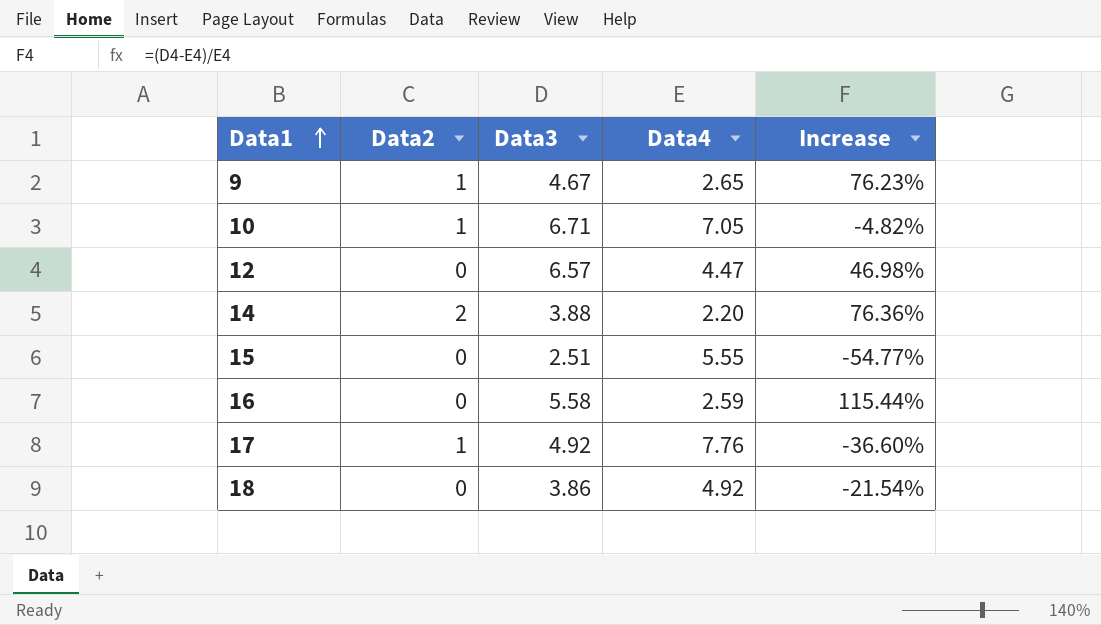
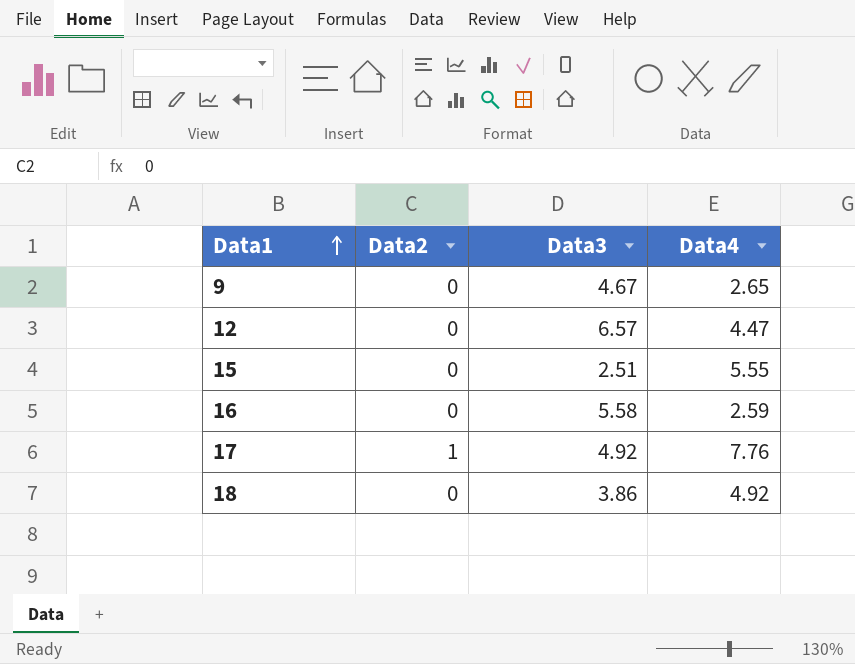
column Increase | formula: ([Data3] - [Data4]) / [Data4] -> none
row 10: 1 | 6.71 | 7.05 | -4.82% -> none
row 14: 2 | 3.88 | 2.20 | 76.36% -> none
9 | Data2: 1 -> 0

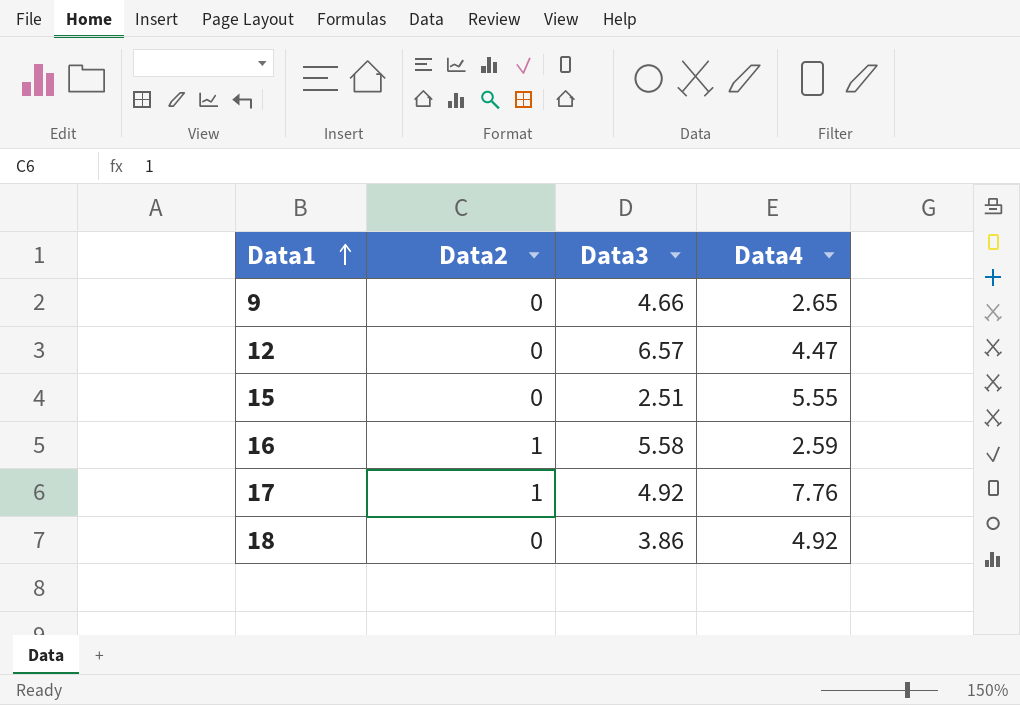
9 | Data3: 4.67 -> 4.66
16 | Data2: 0 -> 1

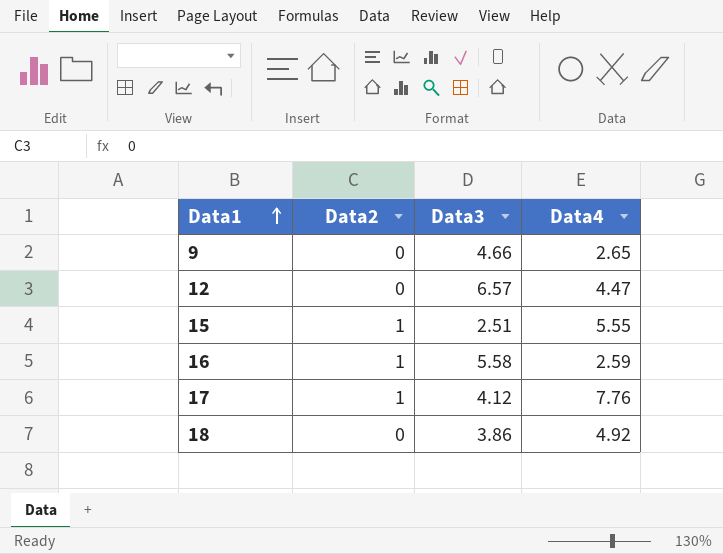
15 | Data2: 0 -> 1
17 | Data3: 4.92 -> 4.12

